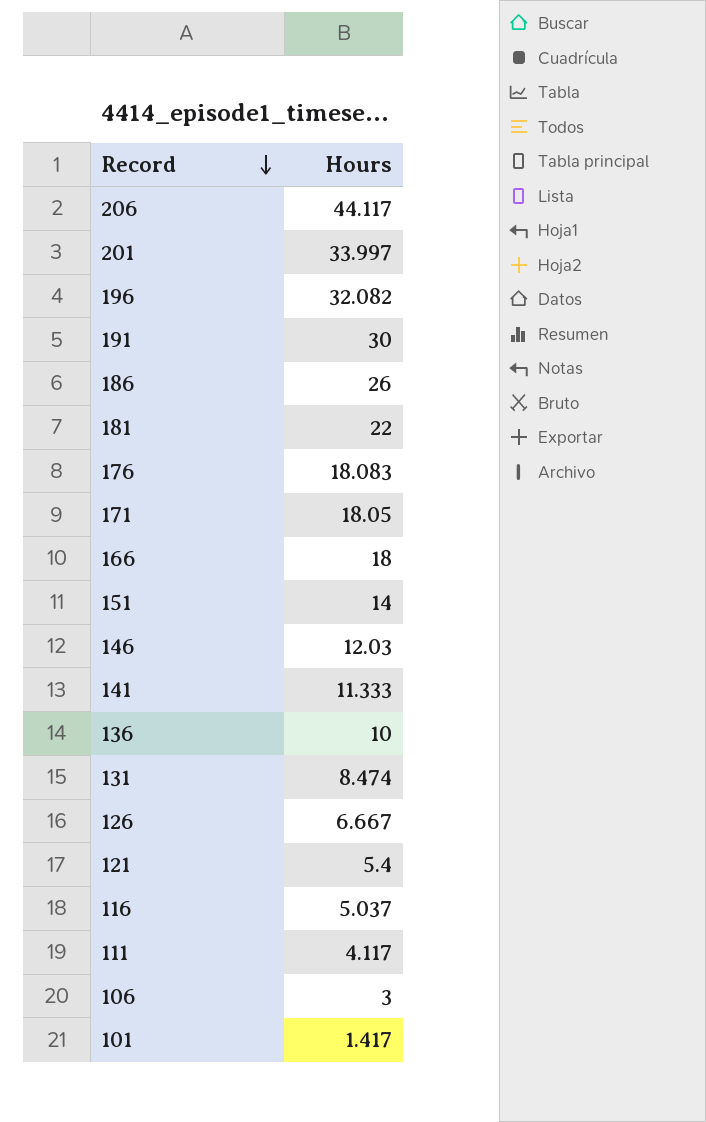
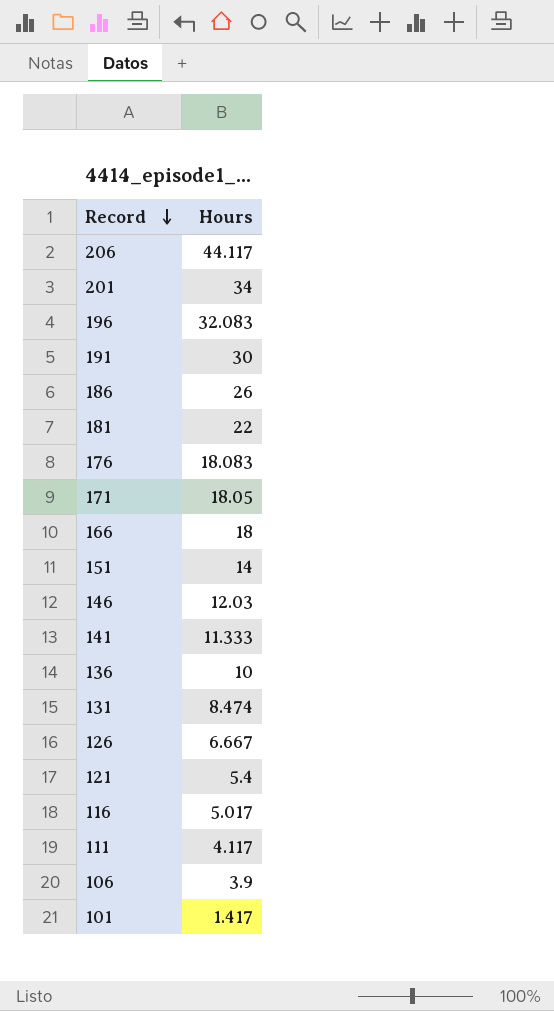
201 | Hours: 33.997 -> 34
196 | Hours: 32.082 -> 32.083
116 | Hours: 5.037 -> 5.017
106 | Hours: 3 -> 3.9

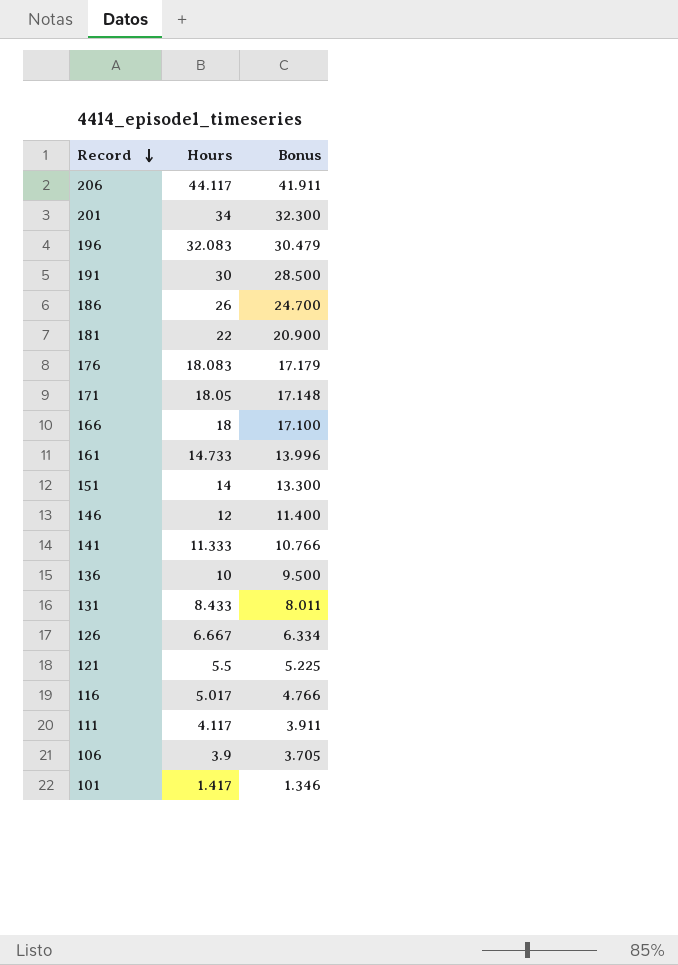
column Bonus | formula: none -> [Hours] * 0.95
row 161: none -> 14.733 | 13.996
146 | Hours: 12.03 -> 12
131 | Hours: 8.474 -> 8.433
121 | Hours: 5.4 -> 5.5

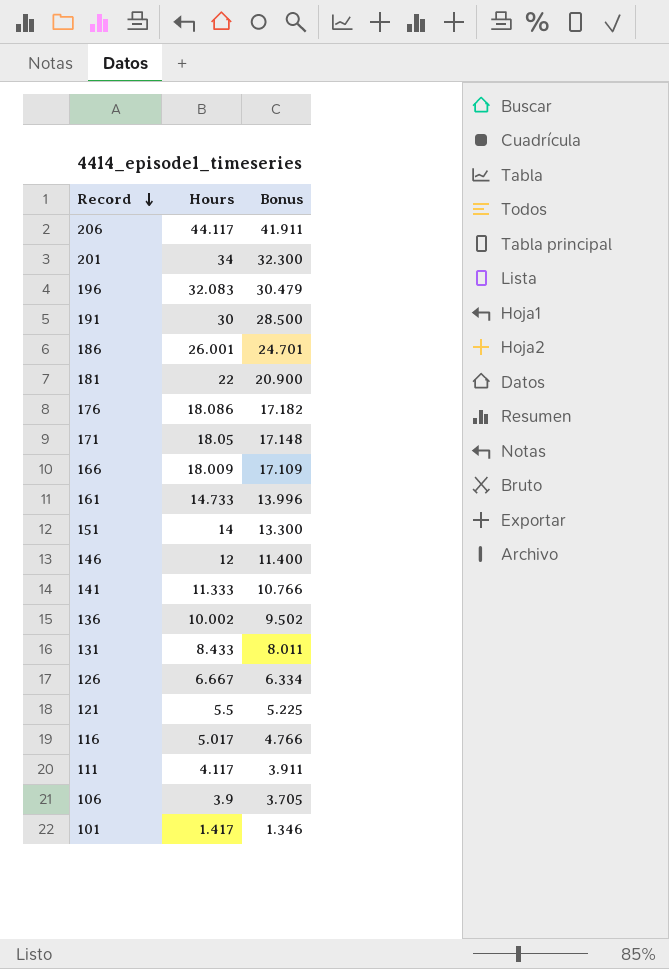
186 | Hours: 26 -> 26.001
186 | Bonus: 24.700 -> 24.701
176 | Hours: 18.083 -> 18.086
176 | Bonus: 17.179 -> 17.182
166 | Hours: 18 -> 18.009
166 | Bonus: 17.100 -> 17.109
136 | Hours: 10 -> 10.002
136 | Bonus: 9.500 -> 9.502

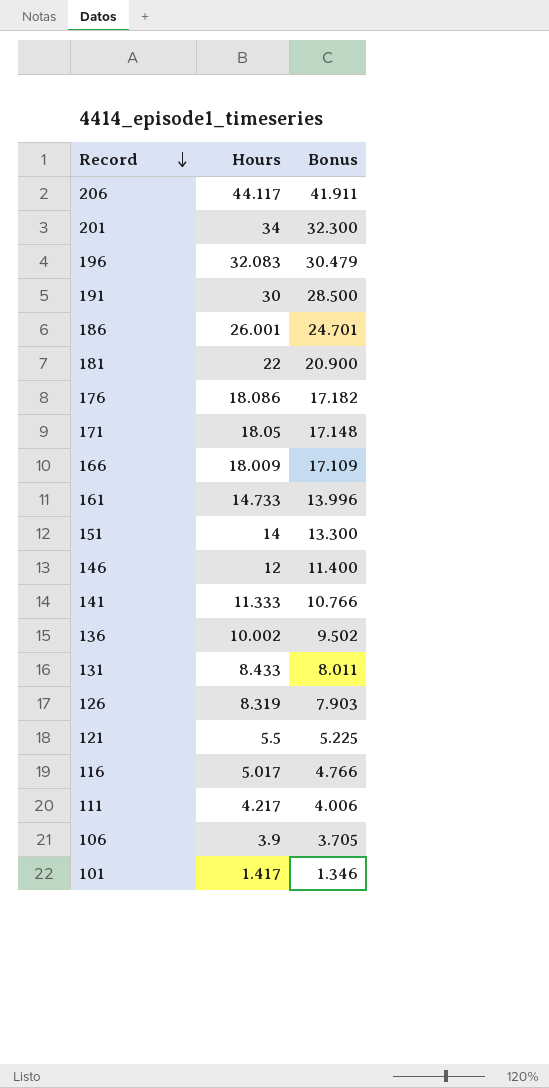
126 | Hours: 6.667 -> 8.319
126 | Bonus: 6.334 -> 7.903
111 | Hours: 4.117 -> 4.217
111 | Bonus: 3.911 -> 4.006

